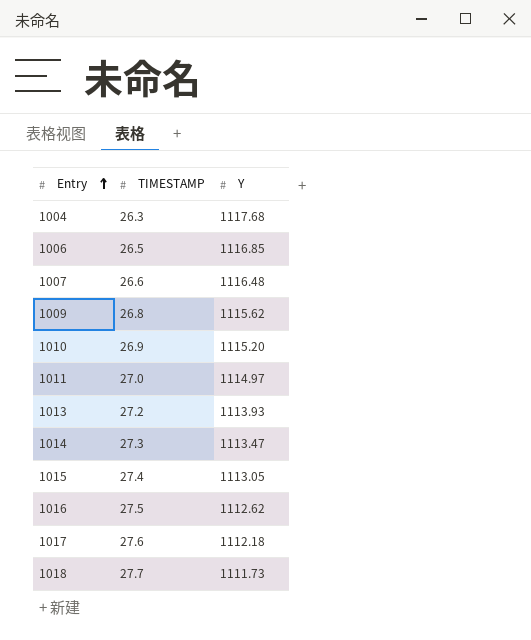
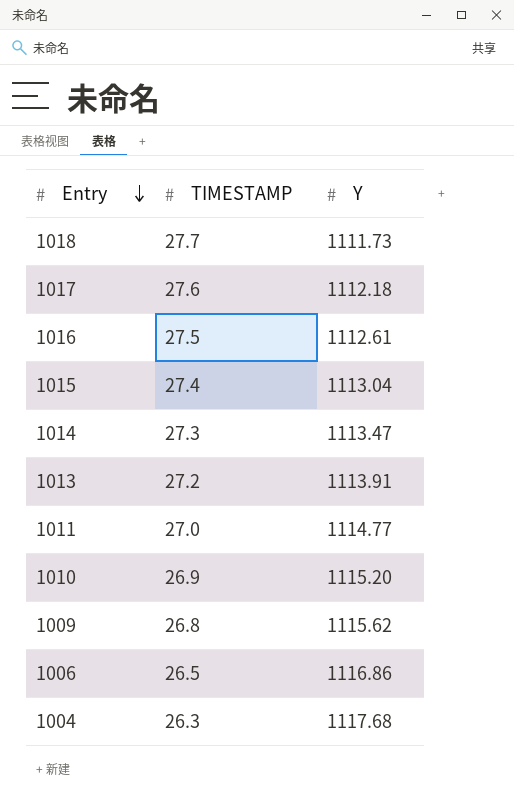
row order: Entry ascending -> Entry descending
row 1007: 26.6 | 1116.48 -> none
1016 | Y: 1112.62 -> 1112.61
1015 | Y: 1113.05 -> 1113.04
1013 | Y: 1113.93 -> 1113.91
1011 | Y: 1114.97 -> 1114.77
1006 | Y: 1116.85 -> 1116.86

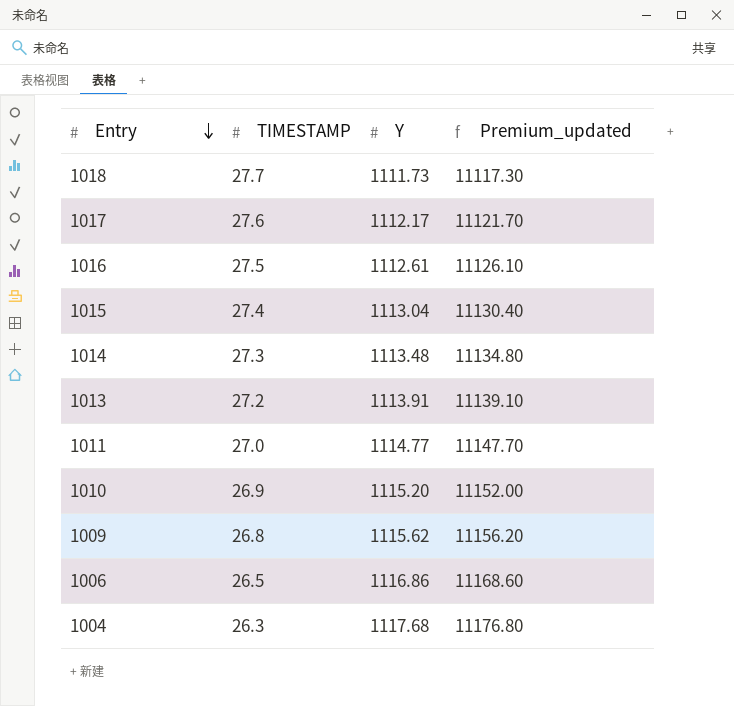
column Premium_updated | formula: none -> [Y] * 10
1017 | Y: 1112.18 -> 1112.17
1014 | Y: 1113.47 -> 1113.48

